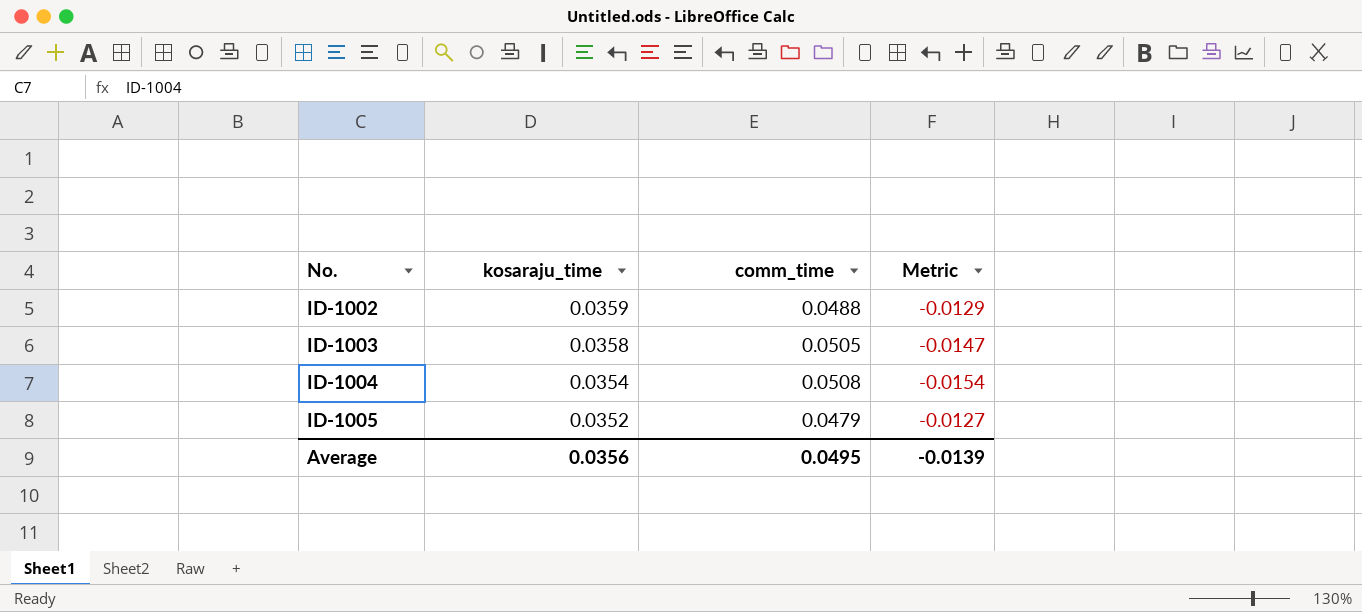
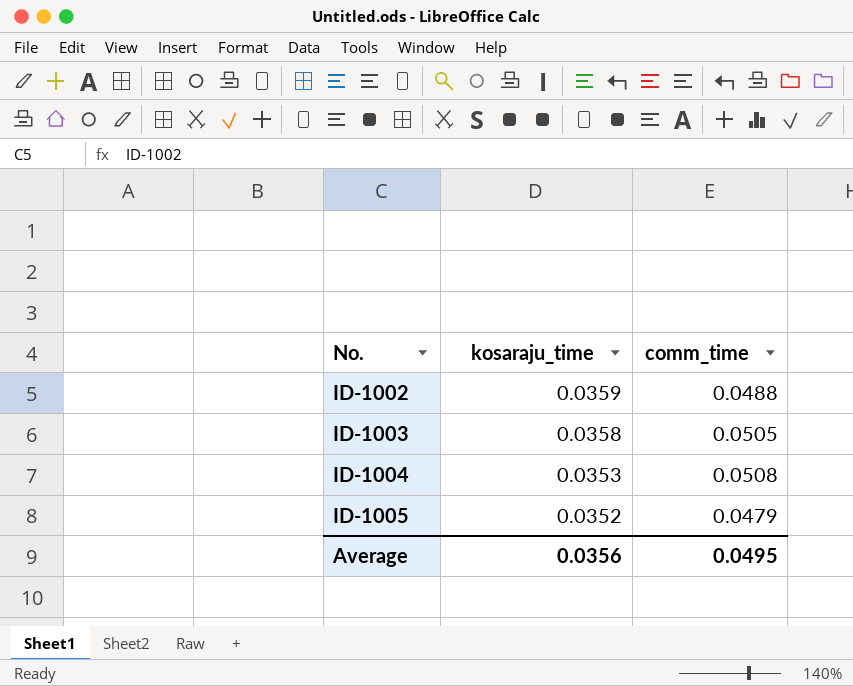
column Metric | formula: [kosaraju_time] - [comm_time] -> none
ID-1004 | kosaraju_time: 0.0354 -> 0.0353

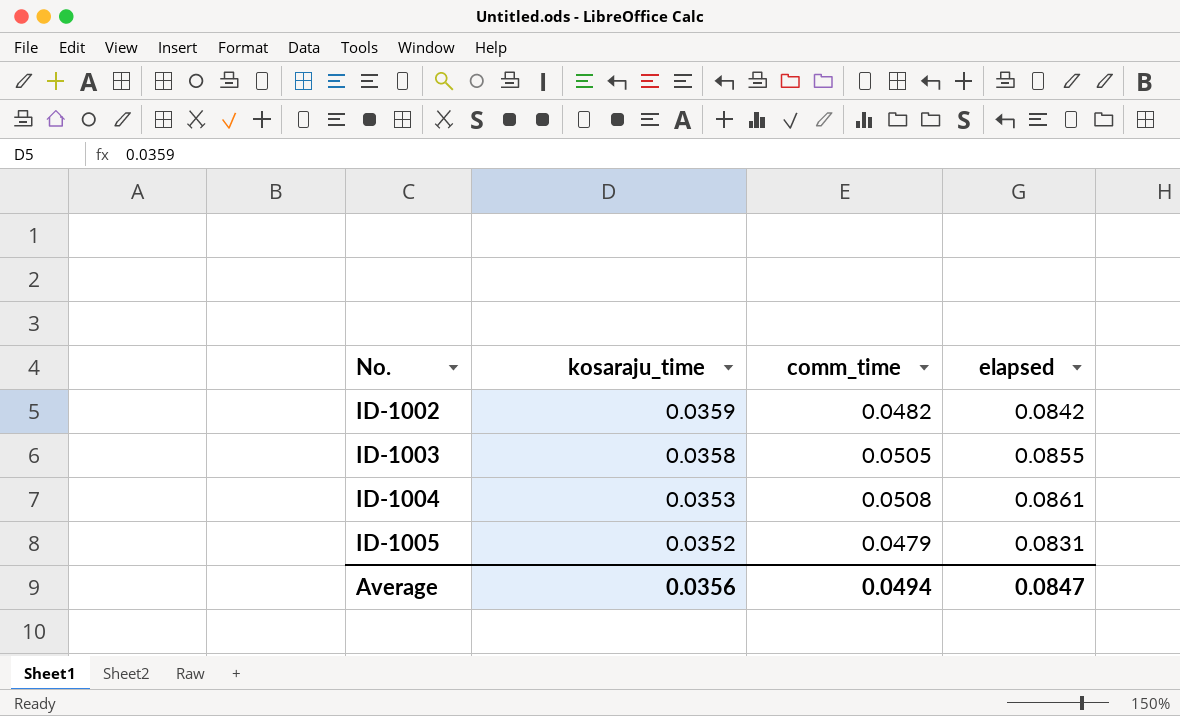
column elapsed | position: none -> 4
ID-1002 | comm_time: 0.0488 -> 0.0482
Average | comm_time: 0.0495 -> 0.0494

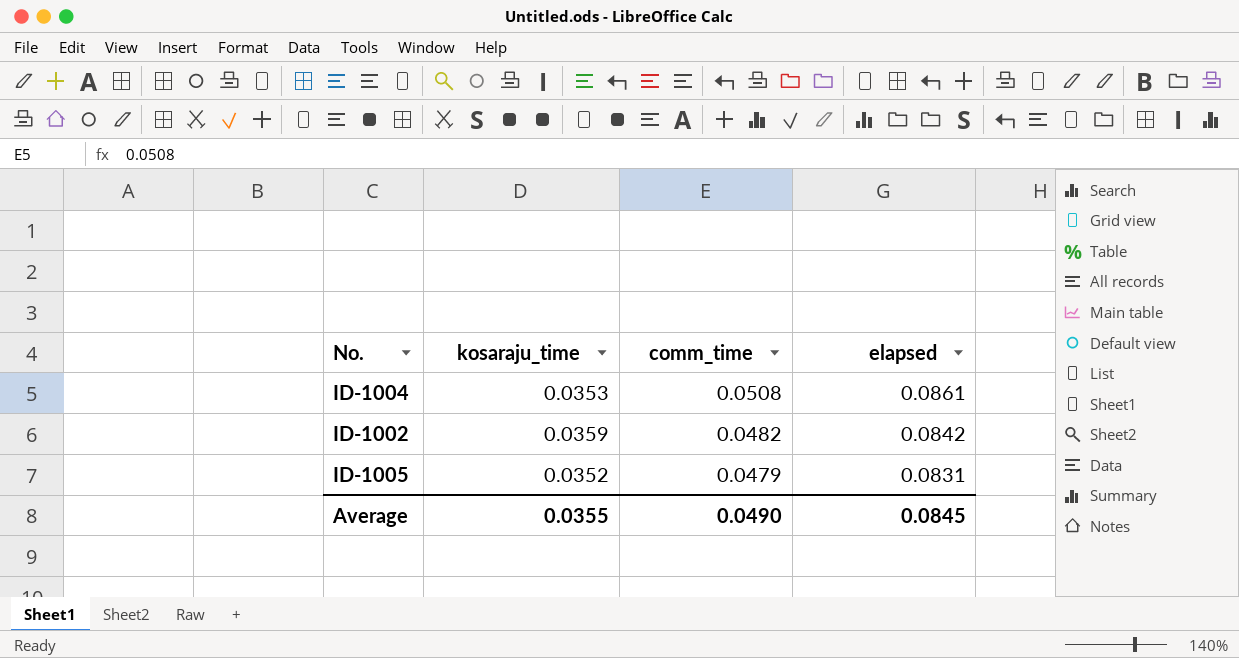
row order: No. ascending -> comm_time descending
row ID-1003: 0.0358 | 0.0505 | 0.0855 -> none
Average | kosaraju_time: 0.0356 -> 0.0355
Average | comm_time: 0.0494 -> 0.0490
Average | elapsed: 0.0847 -> 0.0845

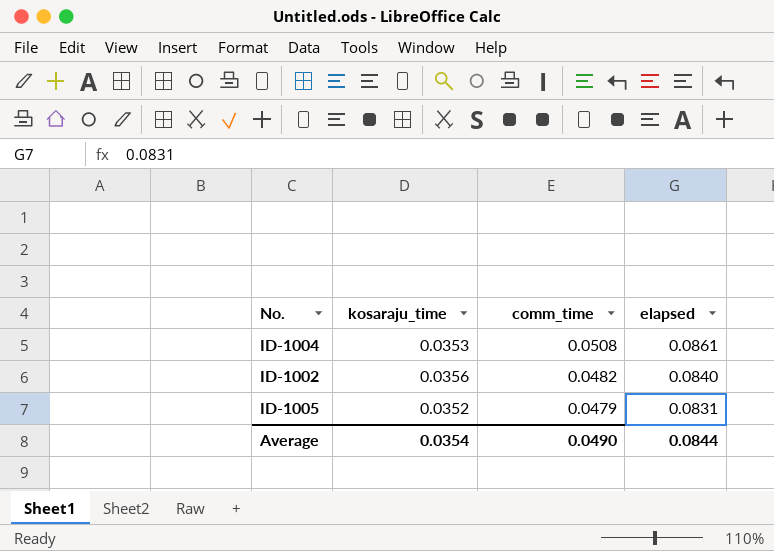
ID-1002 | kosaraju_time: 0.0359 -> 0.0356
ID-1002 | elapsed: 0.0842 -> 0.0840
Average | kosaraju_time: 0.0355 -> 0.0354
Average | elapsed: 0.0845 -> 0.0844

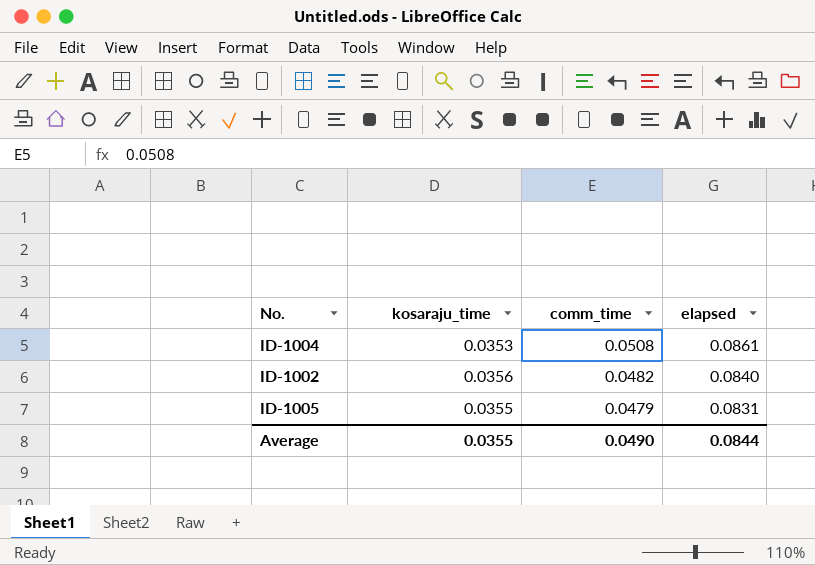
ID-1005 | kosaraju_time: 0.0352 -> 0.0355
Average | kosaraju_time: 0.0354 -> 0.0355

